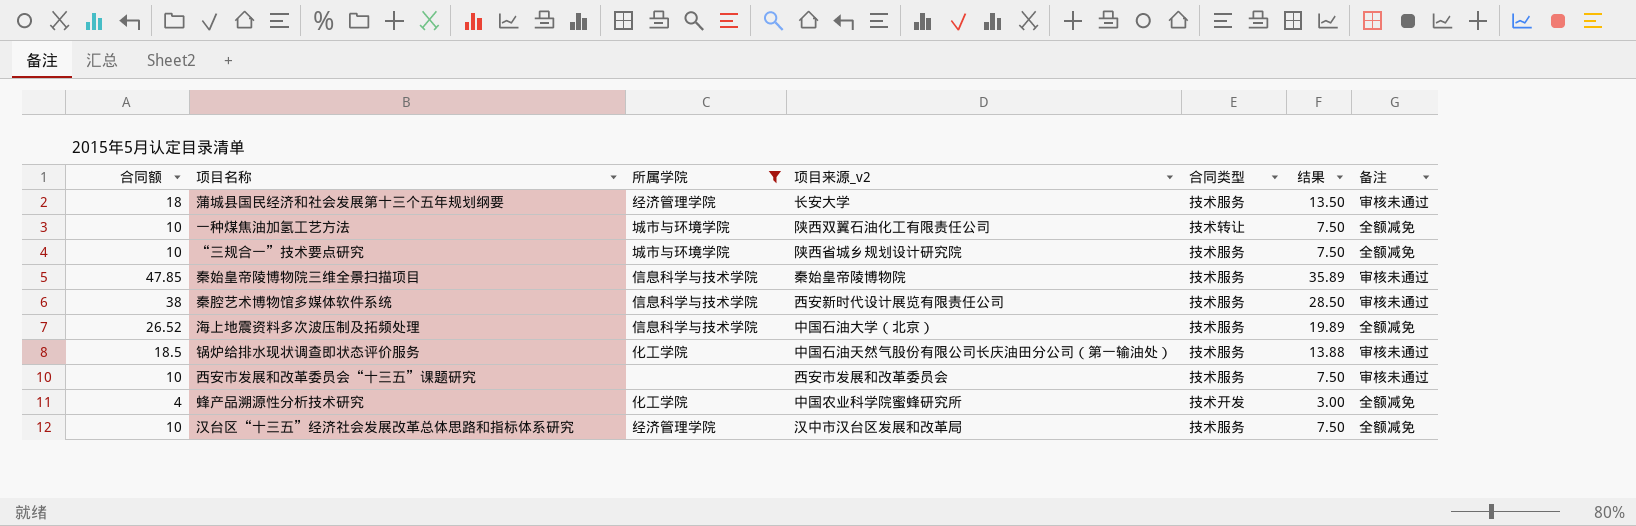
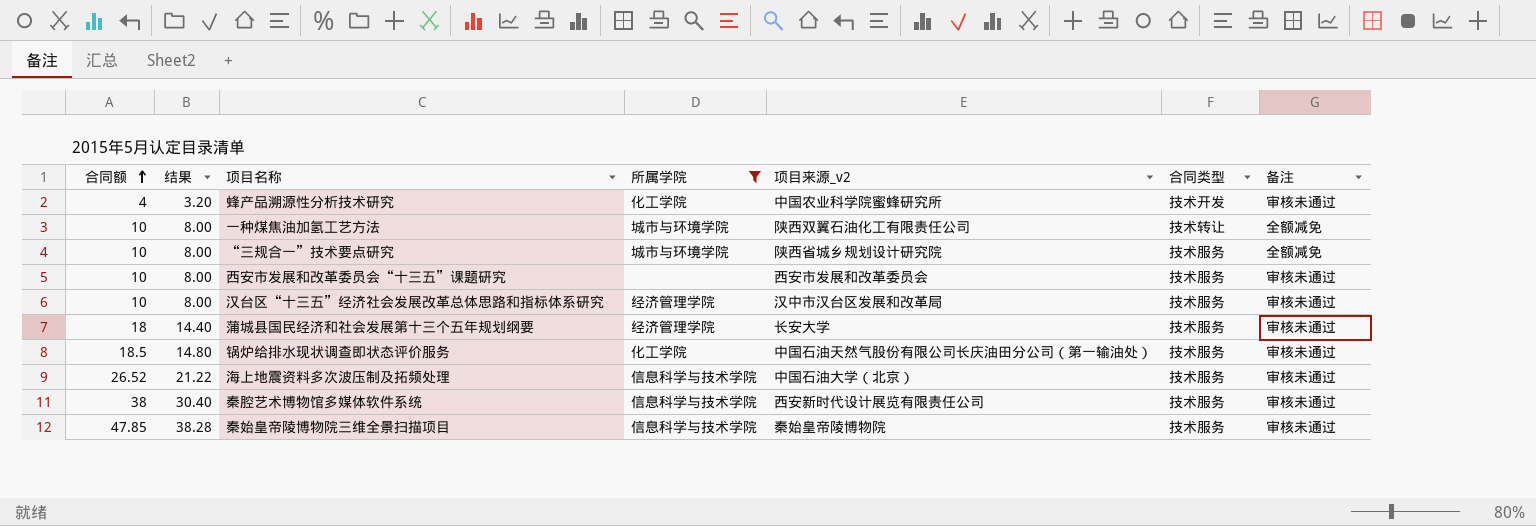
row order: none -> 合同额 ascending
column 结果 | formula: [合同额] * 0.75 -> [合同额] * 0.8
column 结果 | position: 6 -> 2
蜂产品溯源性分析技术研究 | 备注: 全额减免 -> 审核未通过
汉台区“十三五”经济社会发展改革总体思路和指标体系研究 | 备注: 全额减免 -> 审核未通过
海上地震资料多次波压制及拓频处理 | 备注: 全额减免 -> 审核未通过

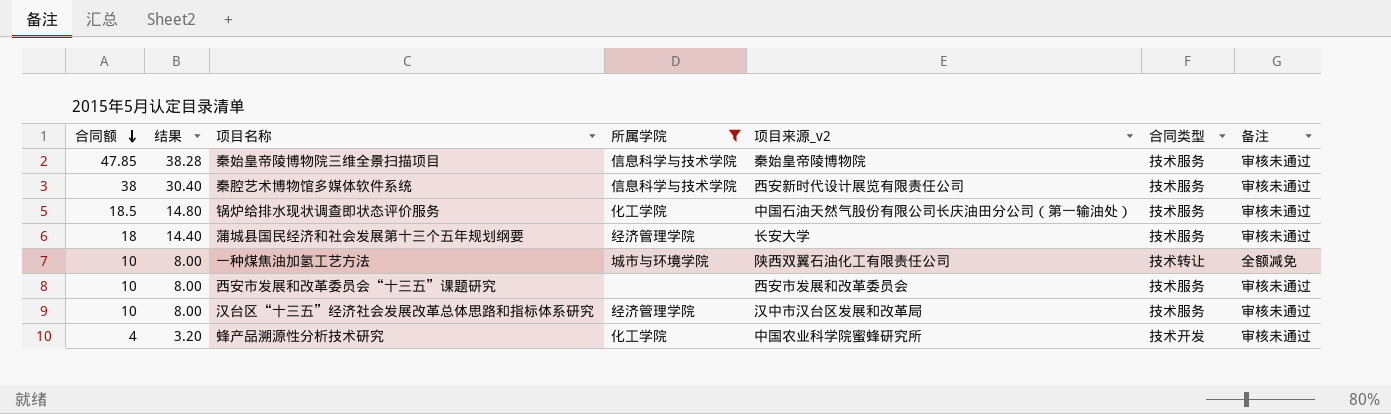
row order: 合同额 ascending -> 合同额 descending
row “三规合一”技术要点研究: 10 | 8.00 | 城市与环境学院 | 陕西省城乡规划设计研究院 | 技术服务 | 全额减免 -> none
row 海上地震资料多次波压制及拓频处理: 26.52 | 21.22 | 信息科学与技术学院 | 中国石油大学（北京） | 技术服务 | 审核未通过 -> none

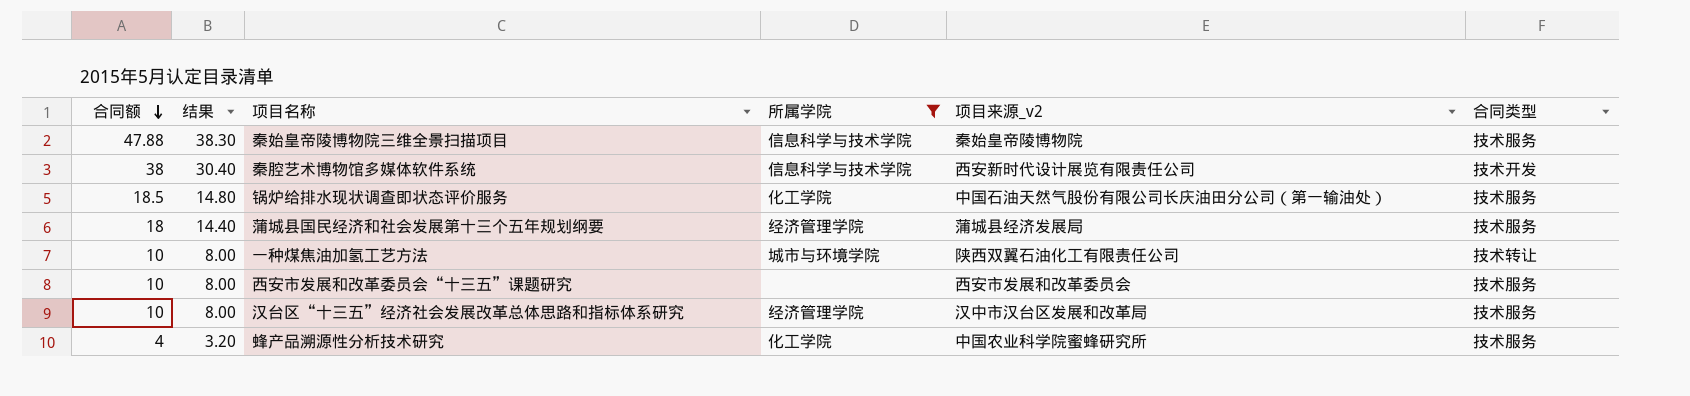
column 备注 | position: 7 -> none
秦始皇帝陵博物院三维全景扫描项目 | 合同额: 47.85 -> 47.88
秦始皇帝陵博物院三维全景扫描项目 | 结果: 38.28 -> 38.30
秦腔艺术博物馆多媒体软件系统 | 合同类型: 技术服务 -> 技术开发
蒲城县国民经济和社会发展第十三个五年规划纲要 | 项目来源_v2: 长安大学 -> 蒲城县经济发展局
蜂产品溯源性分析技术研究 | 合同类型: 技术开发 -> 技术服务

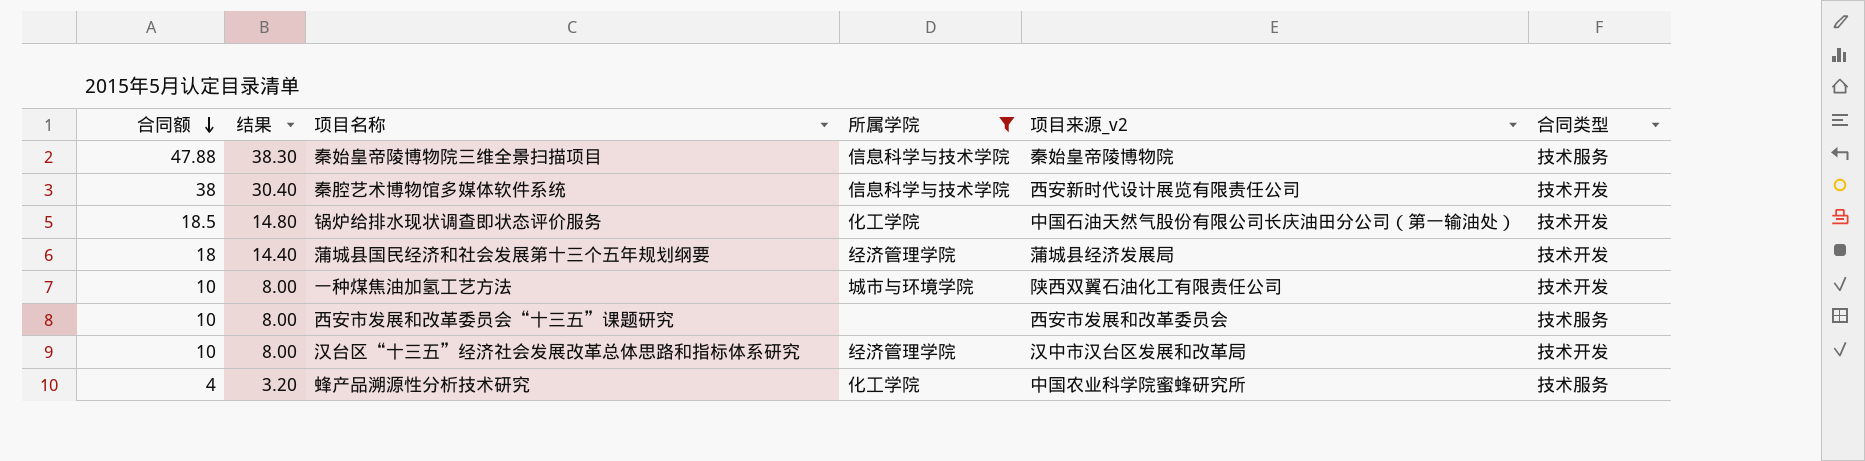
锅炉给排水现状调查即状态评价服务 | 合同类型: 技术服务 -> 技术开发
蒲城县国民经济和社会发展第十三个五年规划纲要 | 合同类型: 技术服务 -> 技术开发
一种煤焦油加氢工艺方法 | 合同类型: 技术转让 -> 技术开发
汉台区“十三五”经济社会发展改革总体思路和指标体系研究 | 合同类型: 技术服务 -> 技术开发

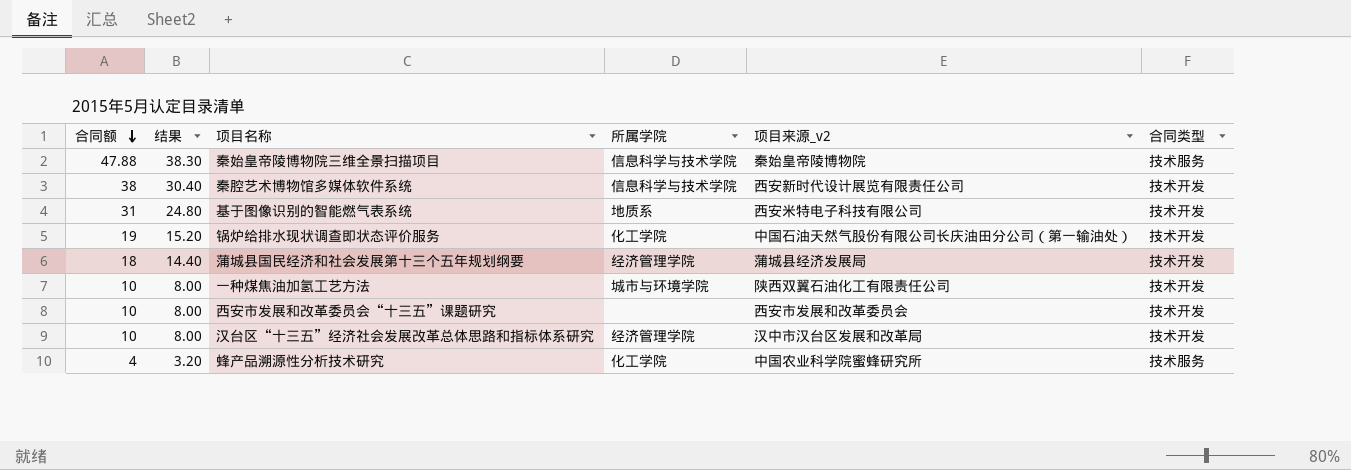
filter: 所属学院 != 地质系 -> none
锅炉给排水现状调查即状态评价服务 | 合同额: 18.5 -> 19
锅炉给排水现状调查即状态评价服务 | 结果: 14.80 -> 15.20
西安市发展和改革委员会“十三五”课题研究 | 合同类型: 技术服务 -> 技术开发

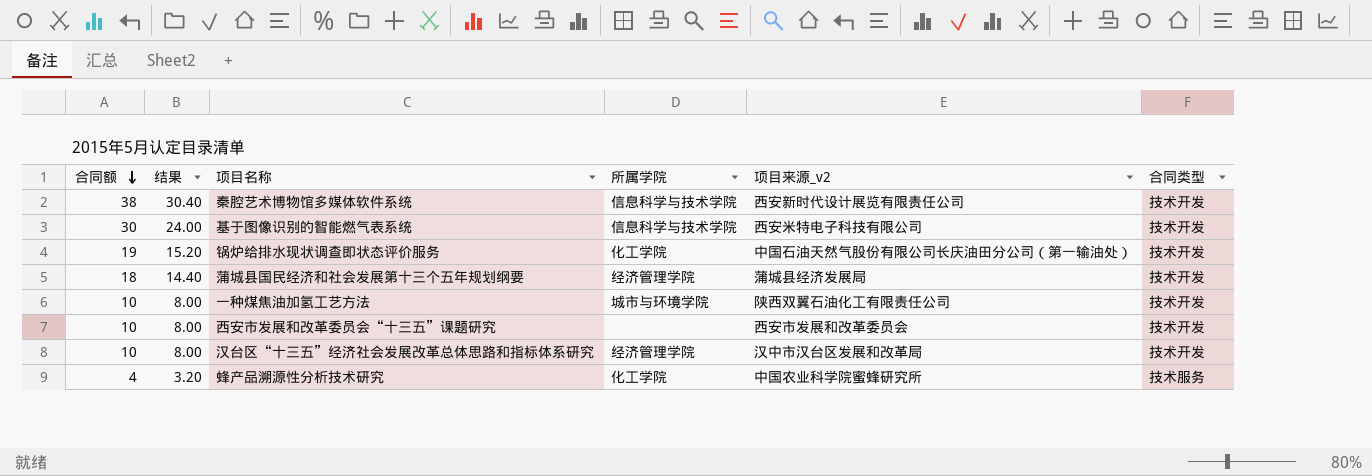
row 秦始皇帝陵博物院三维全景扫描项目: 47.88 | 38.30 | 信息科学与技术学院 | 秦始皇帝陵博物院 | 技术服务 -> none
基于图像识别的智能燃气表系统 | 合同额: 31 -> 30
基于图像识别的智能燃气表系统 | 结果: 24.80 -> 24.00
基于图像识别的智能燃气表系统 | 所属学院: 地质系 -> 信息科学与技术学院

